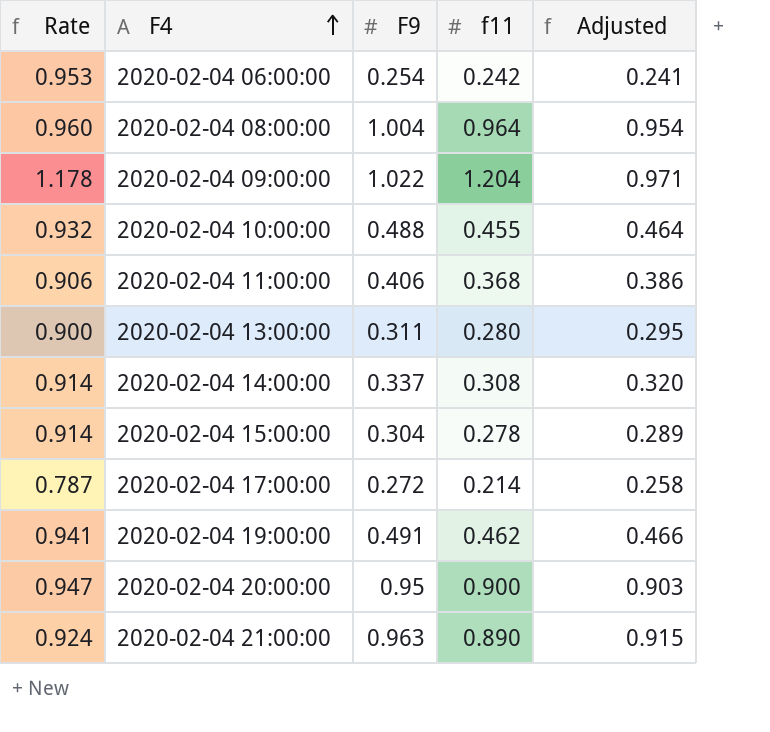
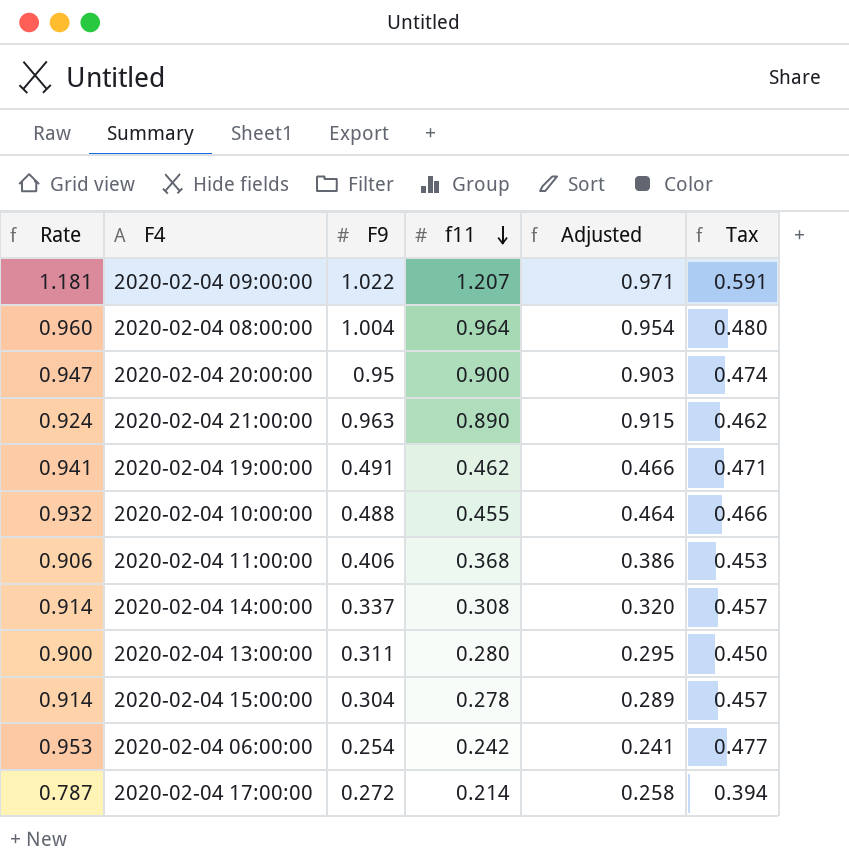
row order: F4 ascending -> f11 descending
column Tax | formula: none -> [Rate] * 0.5
2020-02-04 09:00:00 | Rate: 1.178 -> 1.181
2020-02-04 09:00:00 | f11: 1.204 -> 1.207

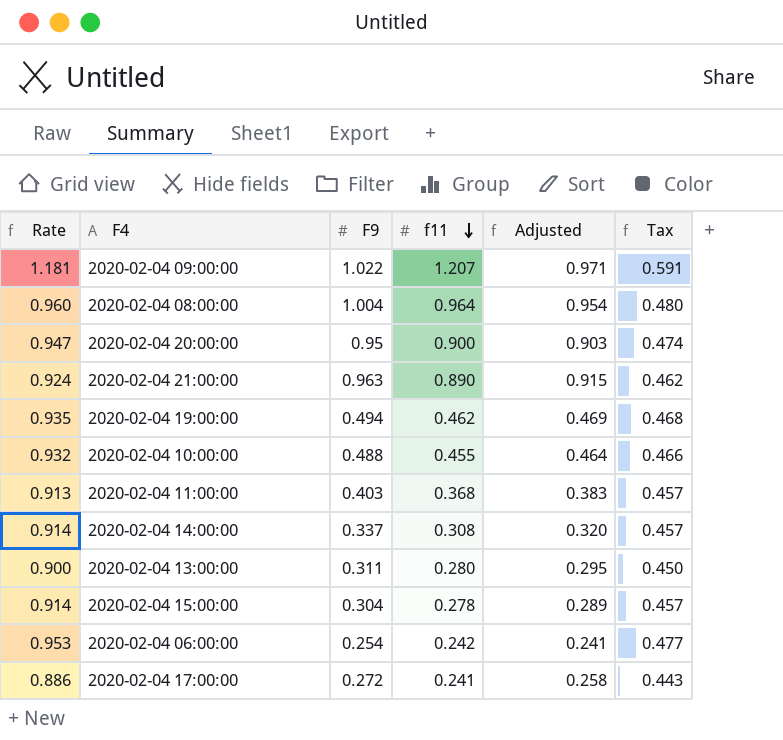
2020-02-04 19:00:00 | Rate: 0.941 -> 0.935
2020-02-04 19:00:00 | F9: 0.491 -> 0.494
2020-02-04 19:00:00 | Adjusted: 0.466 -> 0.469
2020-02-04 19:00:00 | Tax: 0.471 -> 0.468
2020-02-04 11:00:00 | Rate: 0.906 -> 0.913
2020-02-04 11:00:00 | F9: 0.406 -> 0.403
2020-02-04 11:00:00 | Adjusted: 0.386 -> 0.383
2020-02-04 11:00:00 | Tax: 0.453 -> 0.457
2020-02-04 17:00:00 | Rate: 0.787 -> 0.886
2020-02-04 17:00:00 | f11: 0.214 -> 0.241
2020-02-04 17:00:00 | Tax: 0.394 -> 0.443

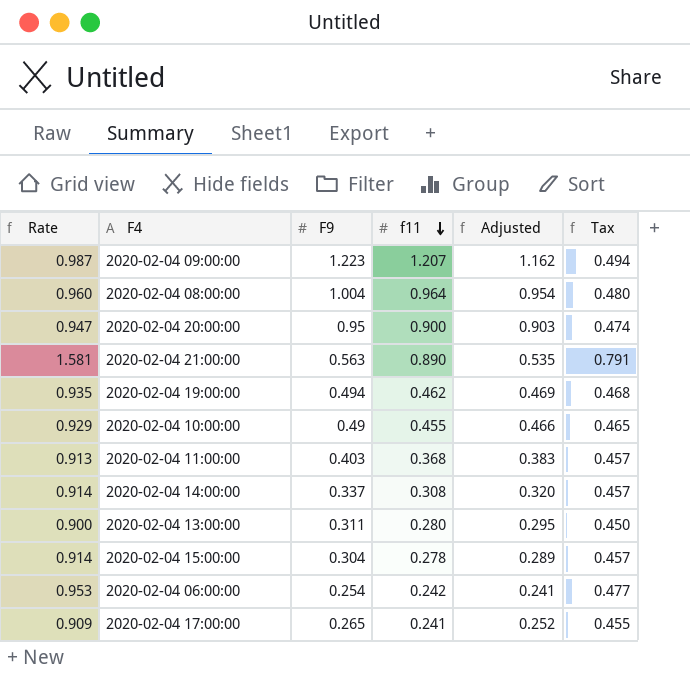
2020-02-04 09:00:00 | Rate: 1.181 -> 0.987
2020-02-04 09:00:00 | F9: 1.022 -> 1.223
2020-02-04 09:00:00 | Adjusted: 0.971 -> 1.162
2020-02-04 09:00:00 | Tax: 0.591 -> 0.494
2020-02-04 21:00:00 | Rate: 0.924 -> 1.581
2020-02-04 21:00:00 | F9: 0.963 -> 0.563
2020-02-04 21:00:00 | Adjusted: 0.915 -> 0.535
2020-02-04 21:00:00 | Tax: 0.462 -> 0.791
2020-02-04 10:00:00 | Rate: 0.932 -> 0.929
2020-02-04 10:00:00 | F9: 0.488 -> 0.49
2020-02-04 10:00:00 | Adjusted: 0.464 -> 0.466
2020-02-04 10:00:00 | Tax: 0.466 -> 0.465
2020-02-04 17:00:00 | Rate: 0.886 -> 0.909
2020-02-04 17:00:00 | F9: 0.272 -> 0.265
2020-02-04 17:00:00 | Adjusted: 0.258 -> 0.252
2020-02-04 17:00:00 | Tax: 0.443 -> 0.455

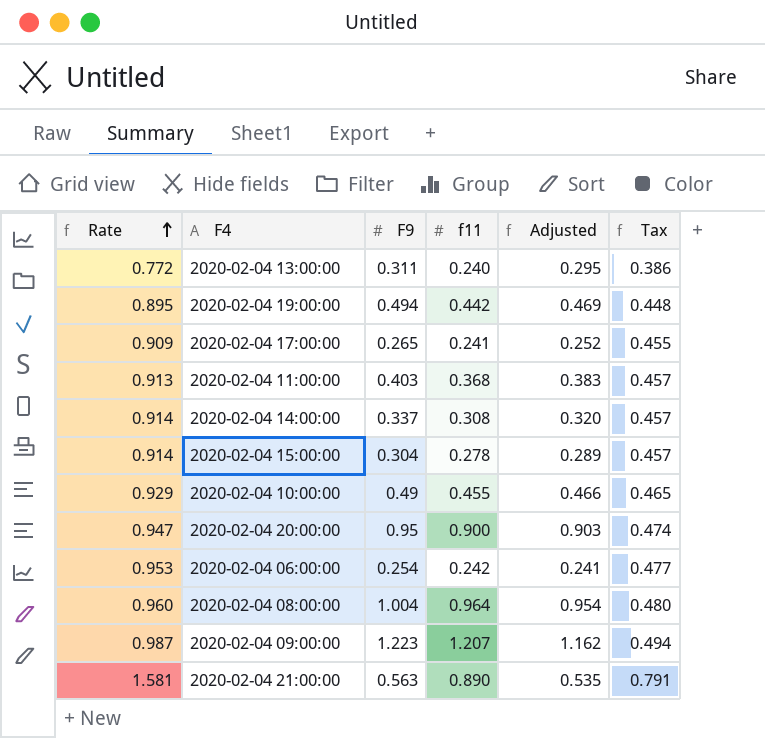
row order: f11 descending -> Rate ascending
2020-02-04 13:00:00 | Rate: 0.900 -> 0.772
2020-02-04 13:00:00 | f11: 0.280 -> 0.240
2020-02-04 13:00:00 | Tax: 0.450 -> 0.386
2020-02-04 19:00:00 | Rate: 0.935 -> 0.895
2020-02-04 19:00:00 | f11: 0.462 -> 0.442
2020-02-04 19:00:00 | Tax: 0.468 -> 0.448

